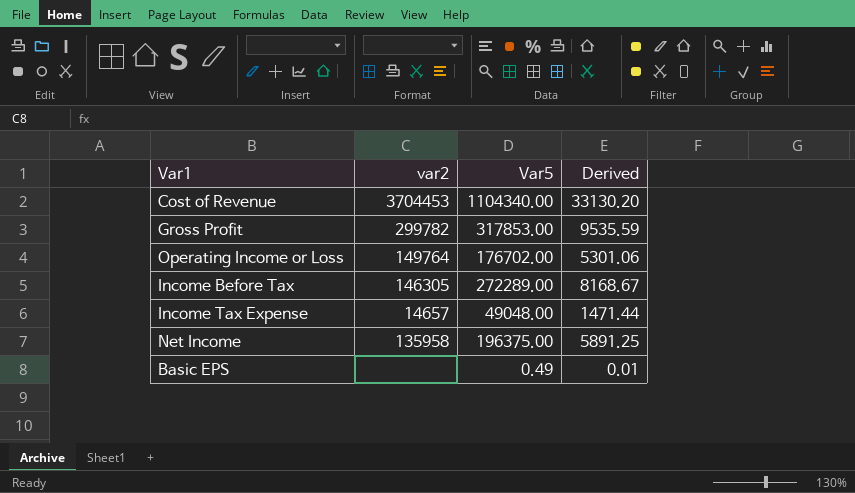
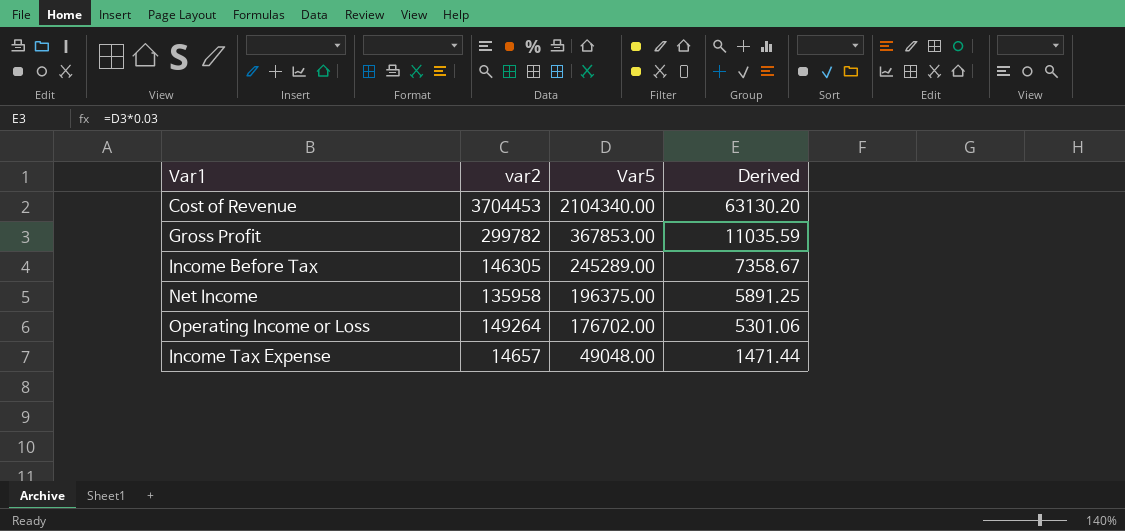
row order: none -> Var5 descending
row Basic EPS: none | 0.49 | 0.01 -> none
Cost of Revenue | Var5: 1104340.00 -> 2104340.00
Cost of Revenue | Derived: 33130.20 -> 63130.20
Gross Profit | Var5: 317853.00 -> 367853.00
Gross Profit | Derived: 9535.59 -> 11035.59
Income Before Tax | Var5: 272289.00 -> 245289.00
Income Before Tax | Derived: 8168.67 -> 7358.67
Operating Income or Loss | var2: 149764 -> 149264

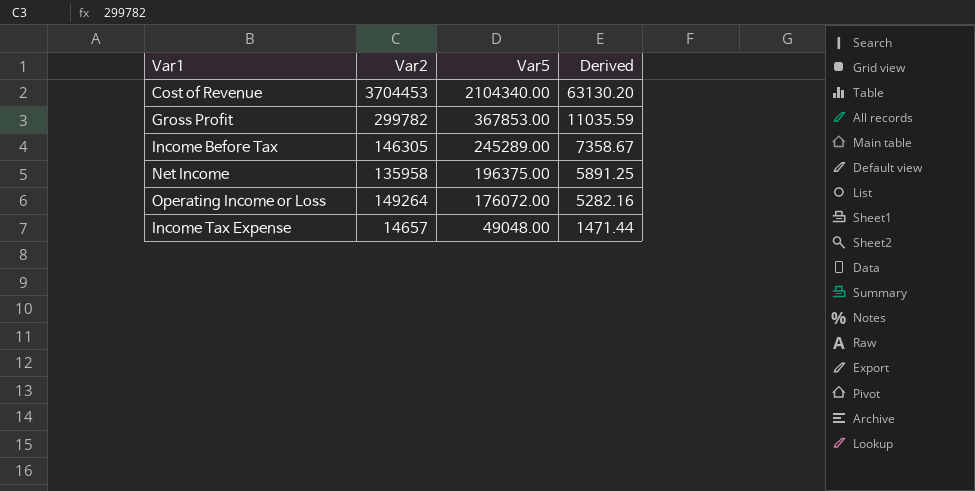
column name: var2 -> Var2
Operating Income or Loss | Var5: 176702.00 -> 176072.00
Operating Income or Loss | Derived: 5301.06 -> 5282.16

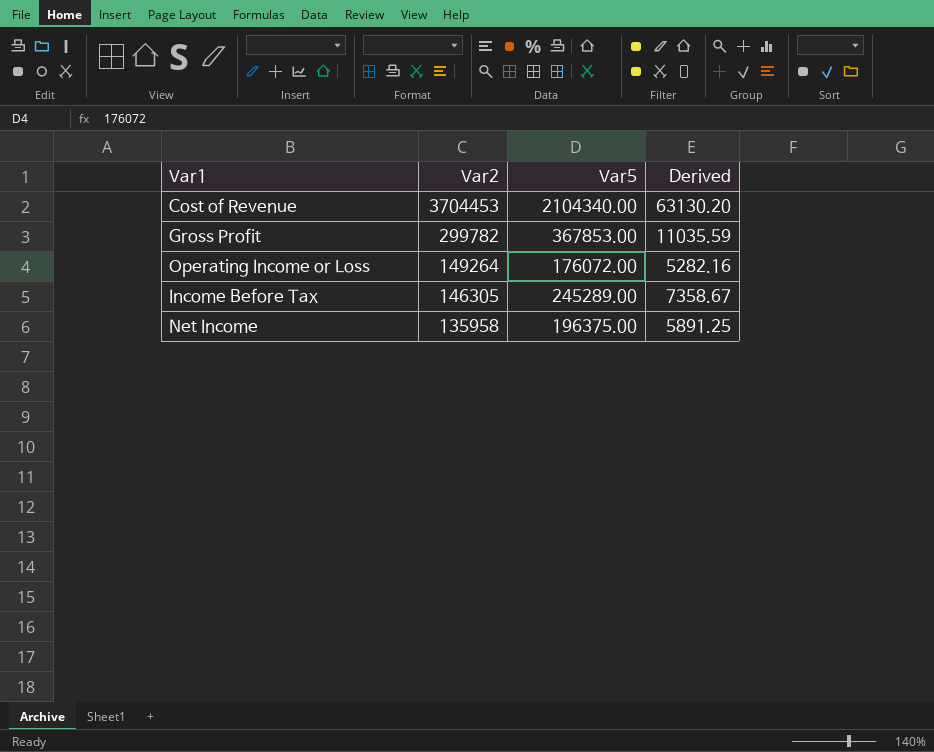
row order: Var5 descending -> Var2 descending
row Income Tax Expense: 14657 | 49048.00 | 1471.44 -> none

